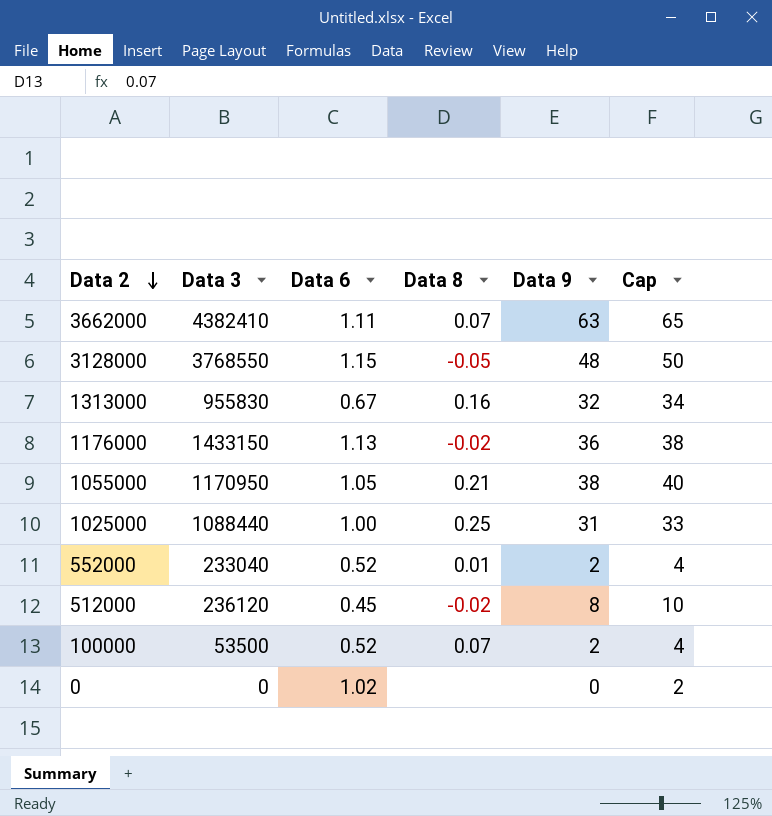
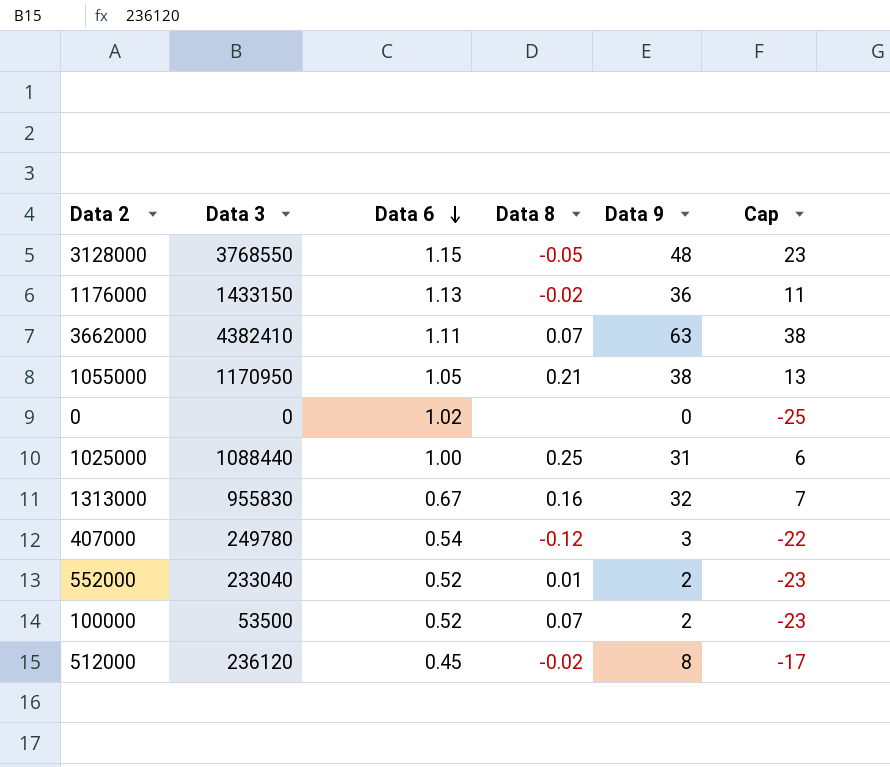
row order: Data 2 descending -> Data 6 descending
column Cap | formula: [Data 9] + 2 -> [Data 9] - 25
row 407000: none -> 249780 | 0.54 | -0.12 | 3 | -22

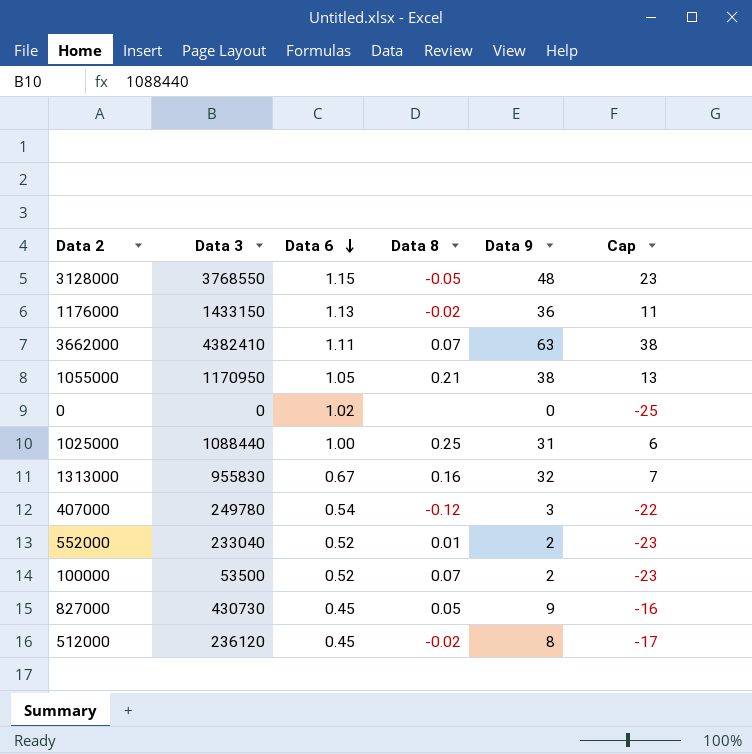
row 827000: none -> 430730 | 0.45 | 0.05 | 9 | -16

